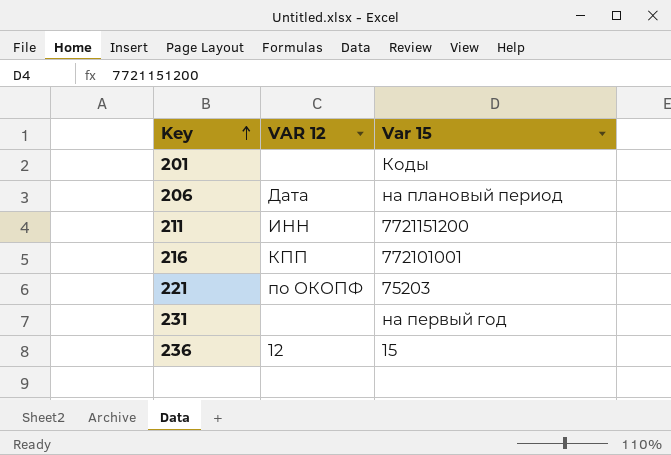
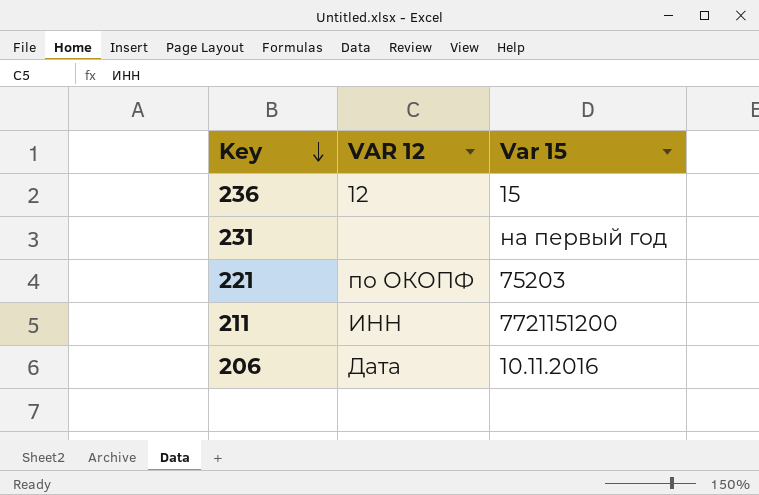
row order: Key ascending -> Key descending
row 201: none | Коды -> none
row 216: КПП | 772101001 -> none
206 | Var 15: на плановый период -> 10.11.2016

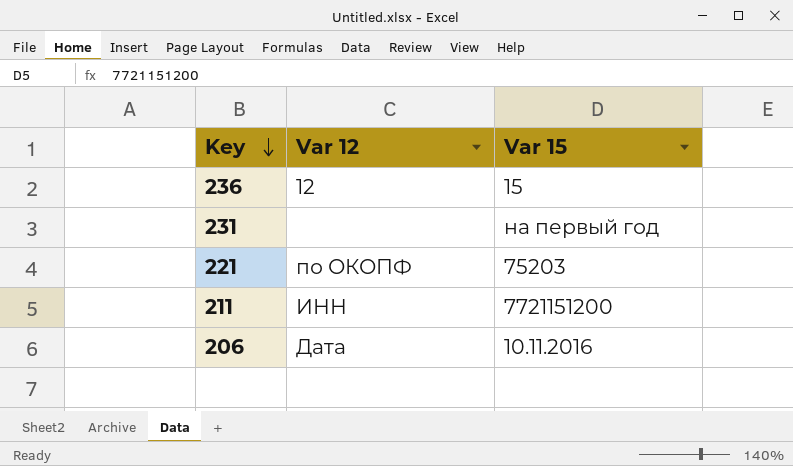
column name: VAR 12 -> Var 12

